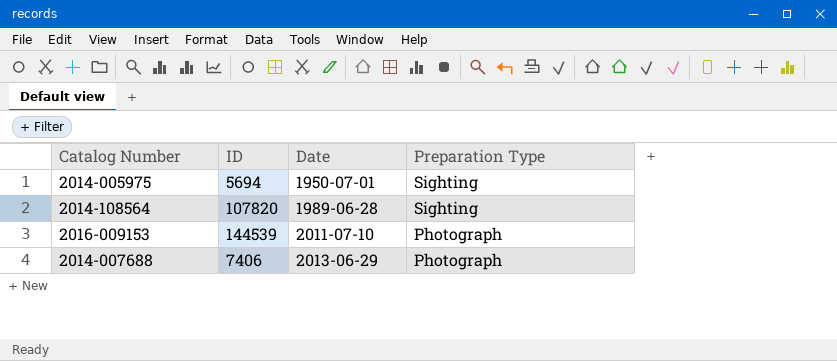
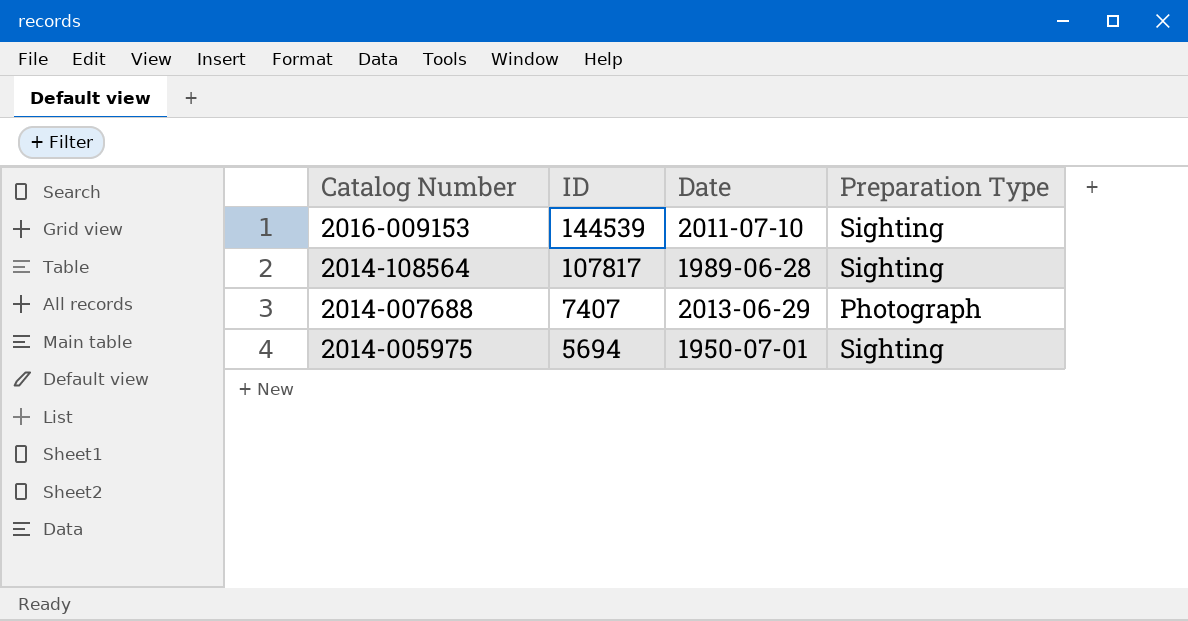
row order: Date ascending -> Catalog Number descending
2016-009153 | Preparation Type: Photograph -> Sighting
2014-108564 | ID: 107820 -> 107817
2014-007688 | ID: 7406 -> 7407

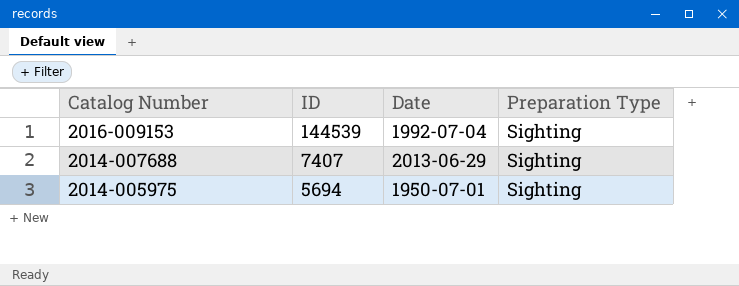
row 2014-108564: 107817 | 1989-06-28 | Sighting -> none
2016-009153 | Date: 2011-07-10 -> 1992-07-04
2014-007688 | Preparation Type: Photograph -> Sighting

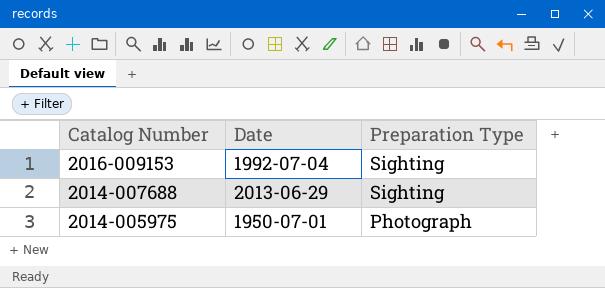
column ID | position: 2 -> none
2014-005975 | Preparation Type: Sighting -> Photograph

